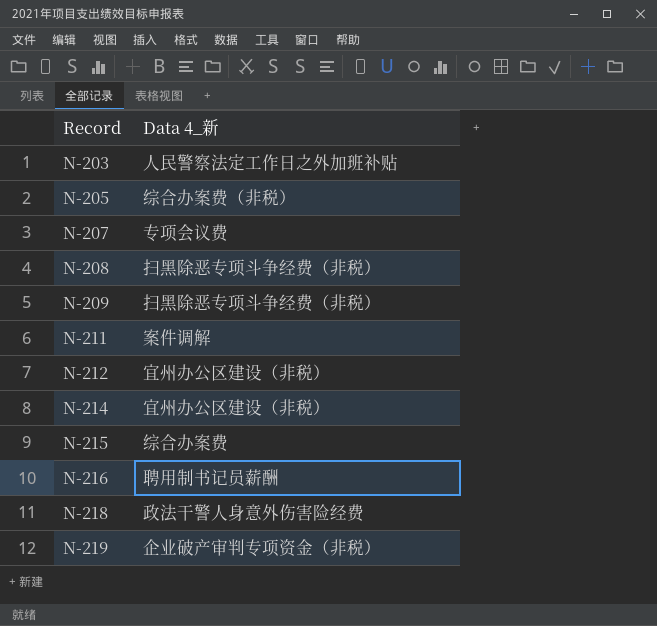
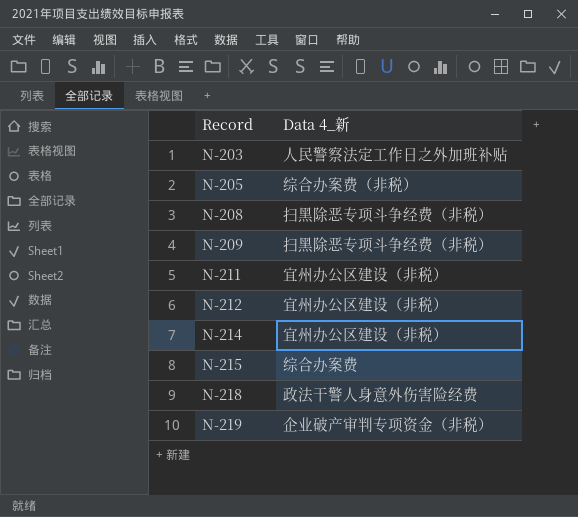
row N-207: 专项会议费 -> none
row N-216: 聘用制书记员薪酬 -> none
N-211 | Data 4_新: 案件调解 -> 宜州办公区建设（非税）

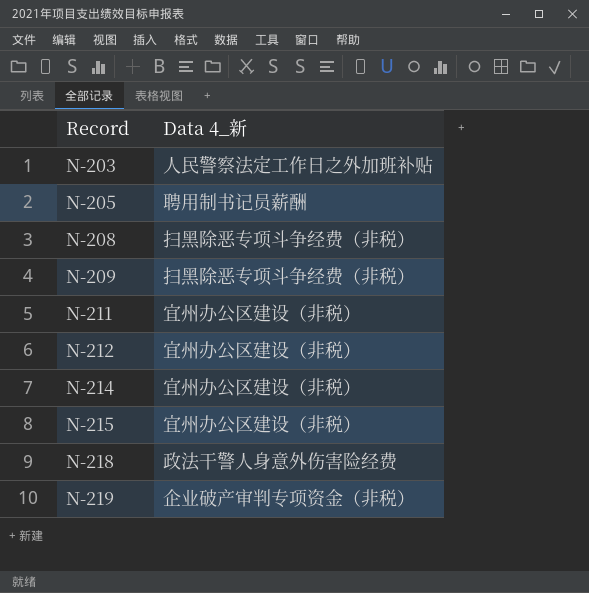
N-205 | Data 4_新: 综合办案费（非税） -> 聘用制书记员薪酬
N-215 | Data 4_新: 综合办案费 -> 宜州办公区建设（非税）

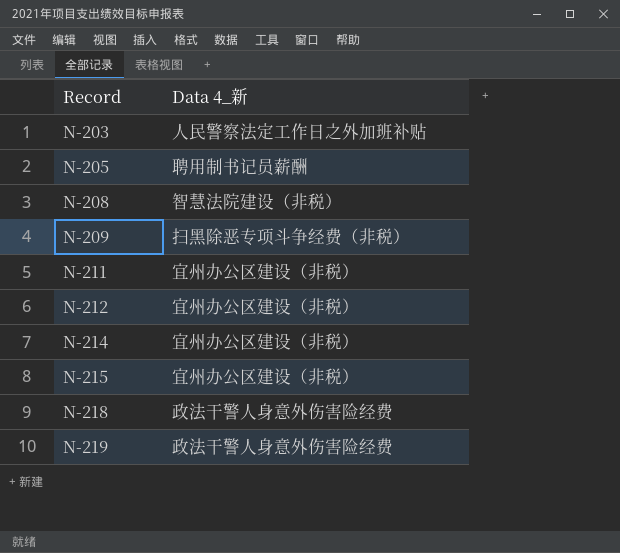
N-208 | Data 4_新: 扫黑除恶专项斗争经费（非税） -> 智慧法院建设（非税）
N-219 | Data 4_新: 企业破产审判专项资金（非税） -> 政法干警人身意外伤害险经费

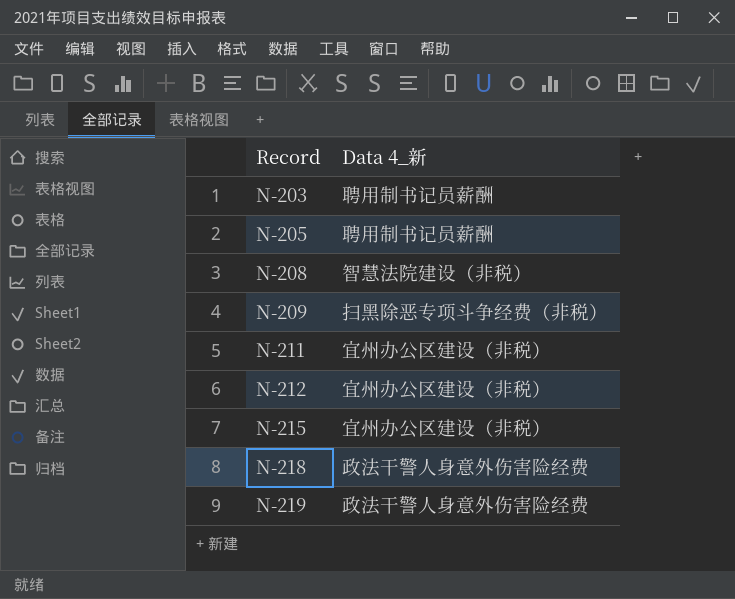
row N-214: 宜州办公区建设（非税） -> none
N-203 | Data 4_新: 人民警察法定工作日之外加班补贴 -> 聘用制书记员薪酬

